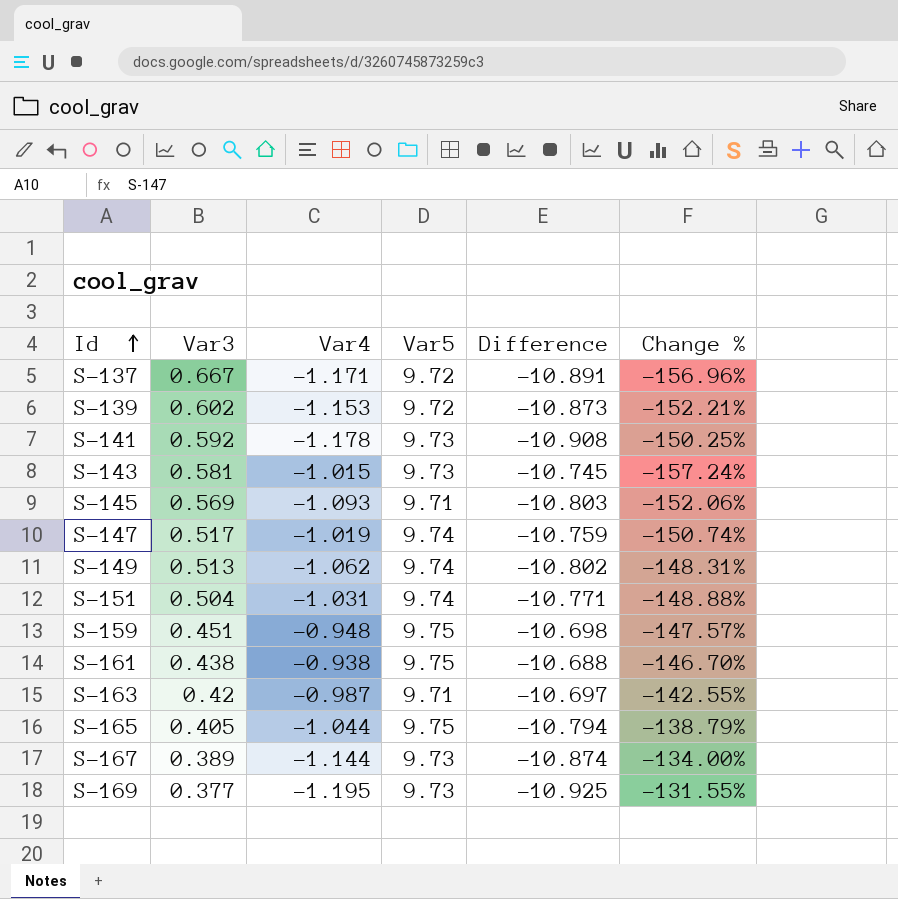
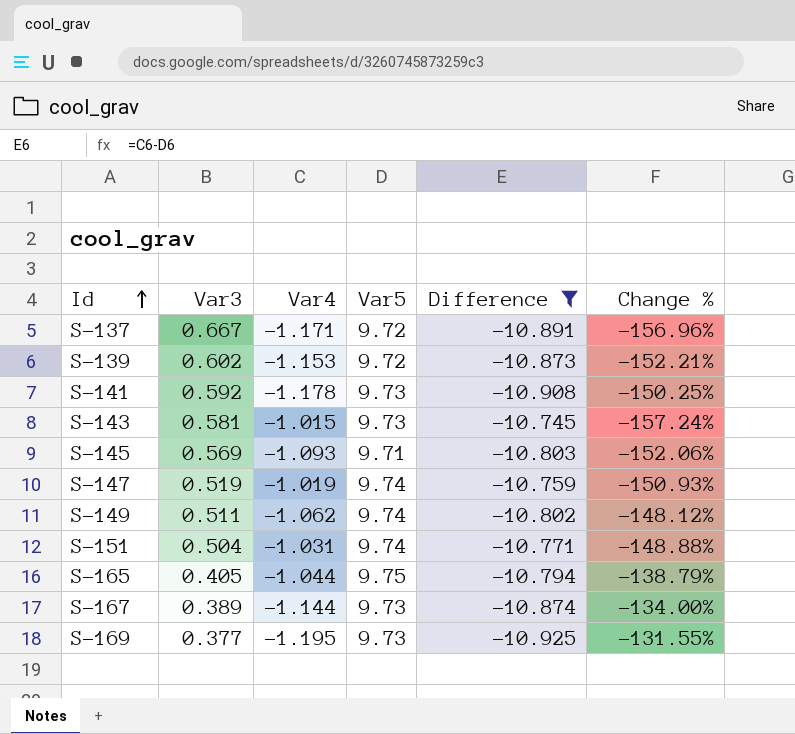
filter: none -> Difference <= -10.745
S-147 | Var3: 0.517 -> 0.519
S-147 | Change %: -150.74% -> -150.93%
S-149 | Var3: 0.513 -> 0.511
S-149 | Change %: -148.31% -> -148.12%

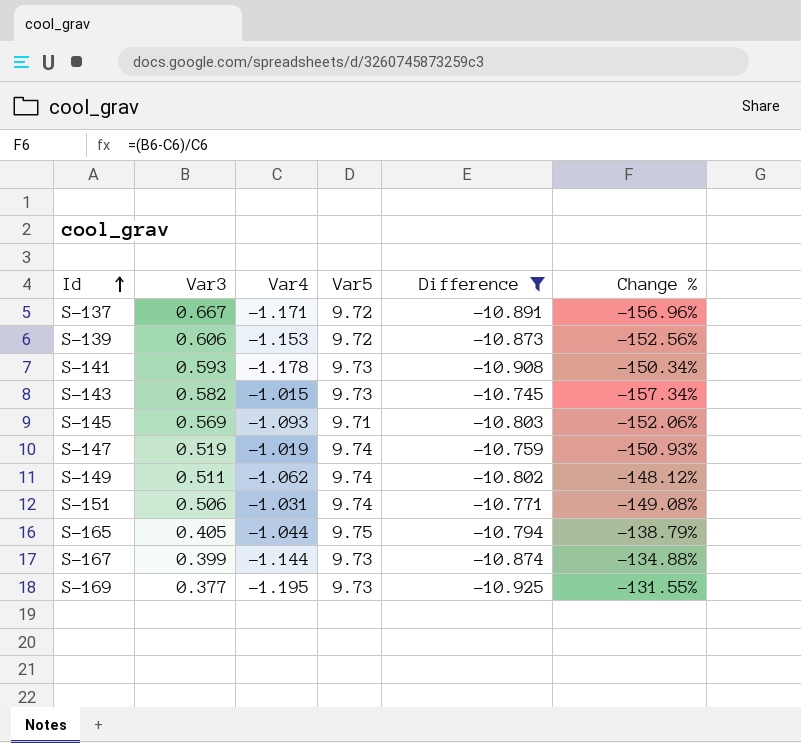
S-139 | Var3: 0.602 -> 0.606
S-139 | Change %: -152.21% -> -152.56%
S-141 | Var3: 0.592 -> 0.593
S-141 | Change %: -150.25% -> -150.34%
S-143 | Var3: 0.581 -> 0.582
S-143 | Change %: -157.24% -> -157.34%
S-151 | Var3: 0.504 -> 0.506
S-151 | Change %: -148.88% -> -149.08%
S-167 | Var3: 0.389 -> 0.399
S-167 | Change %: -134.00% -> -134.88%

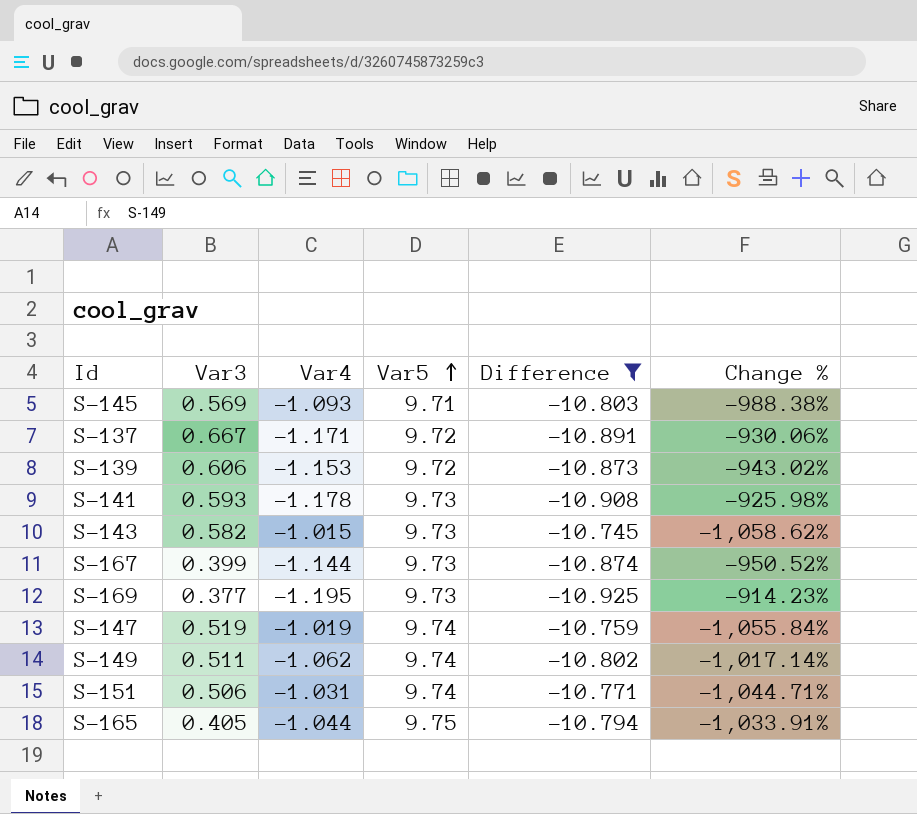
row order: Id ascending -> Var5 ascending
column Change % | formula: ([Var3] - [Var4]) / [Var4] -> ([Var5] - [Var4]) / [Var4]

